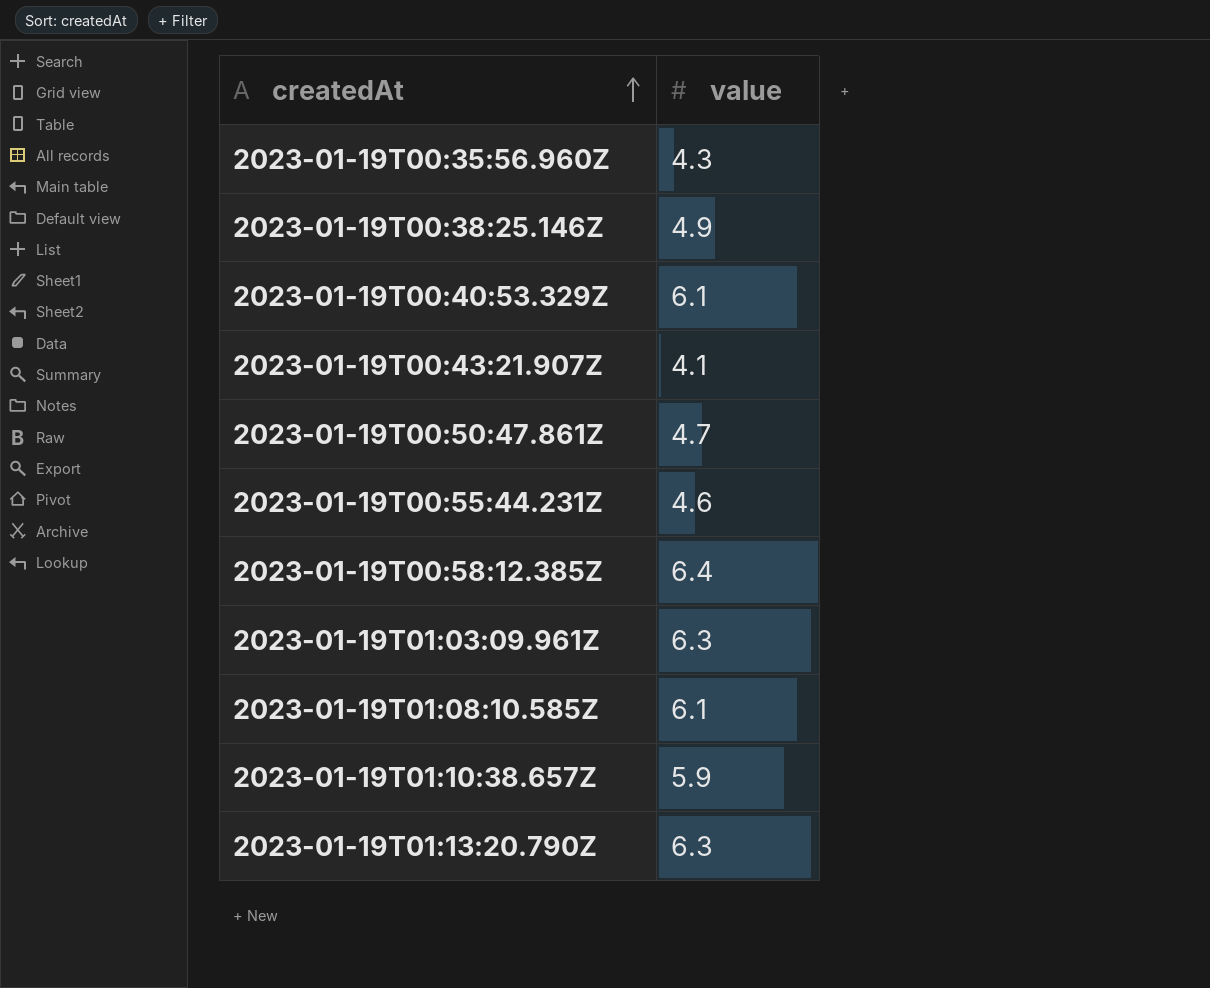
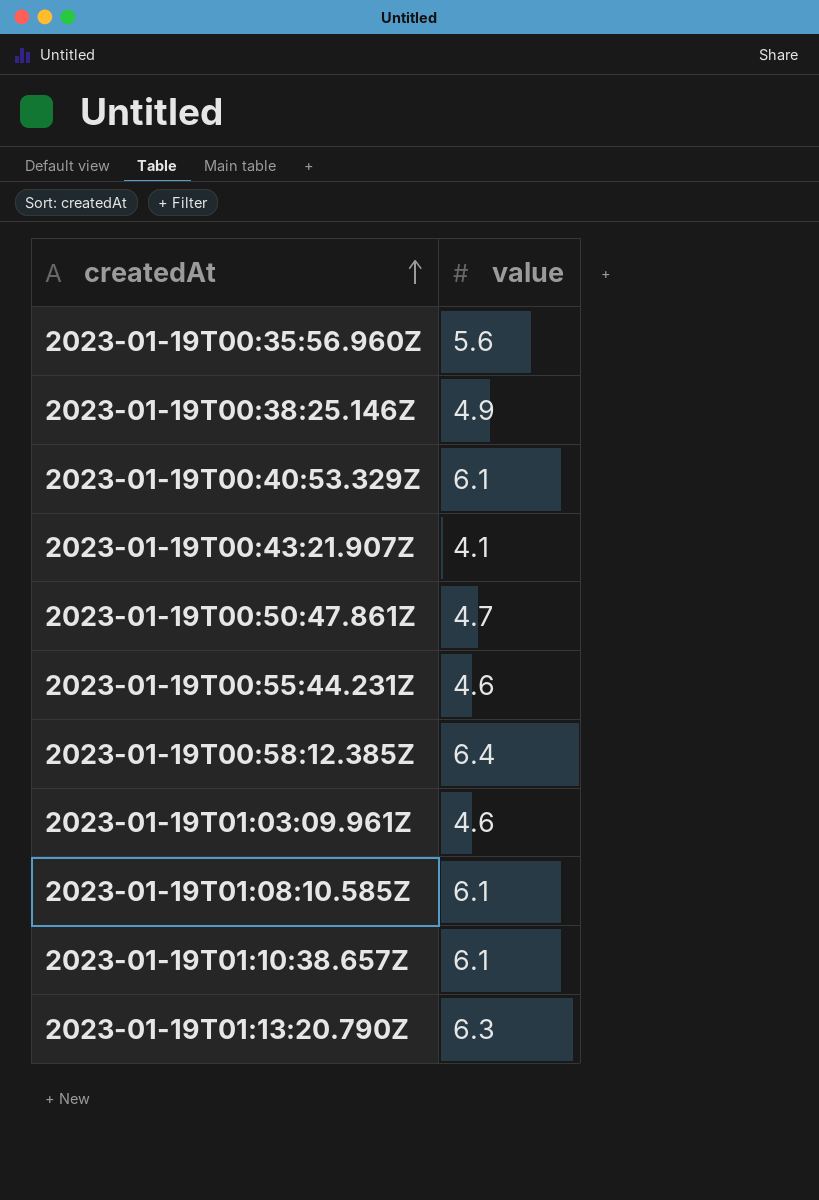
2023-01-19T00:35:56.960Z | value: 4.3 -> 5.6
2023-01-19T01:03:09.961Z | value: 6.3 -> 4.6
2023-01-19T01:10:38.657Z | value: 5.9 -> 6.1

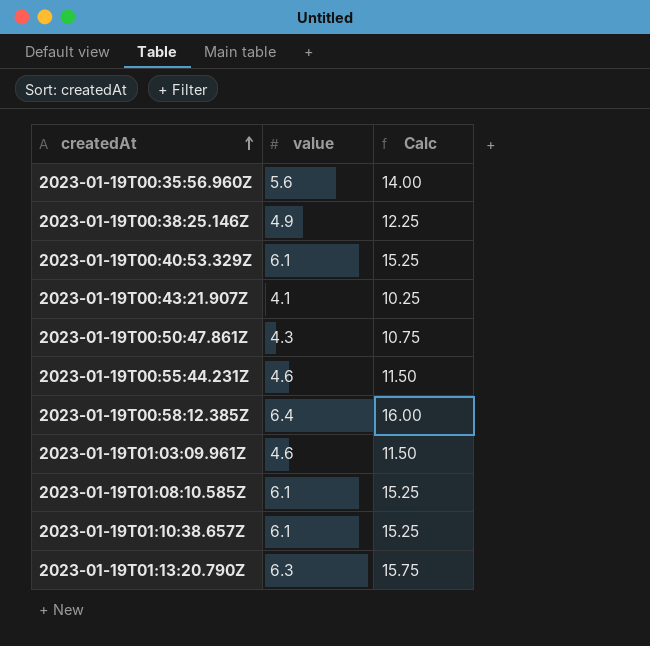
column Calc | formula: none -> [value] * 2.5
2023-01-19T00:50:47.861Z | value: 4.7 -> 4.3

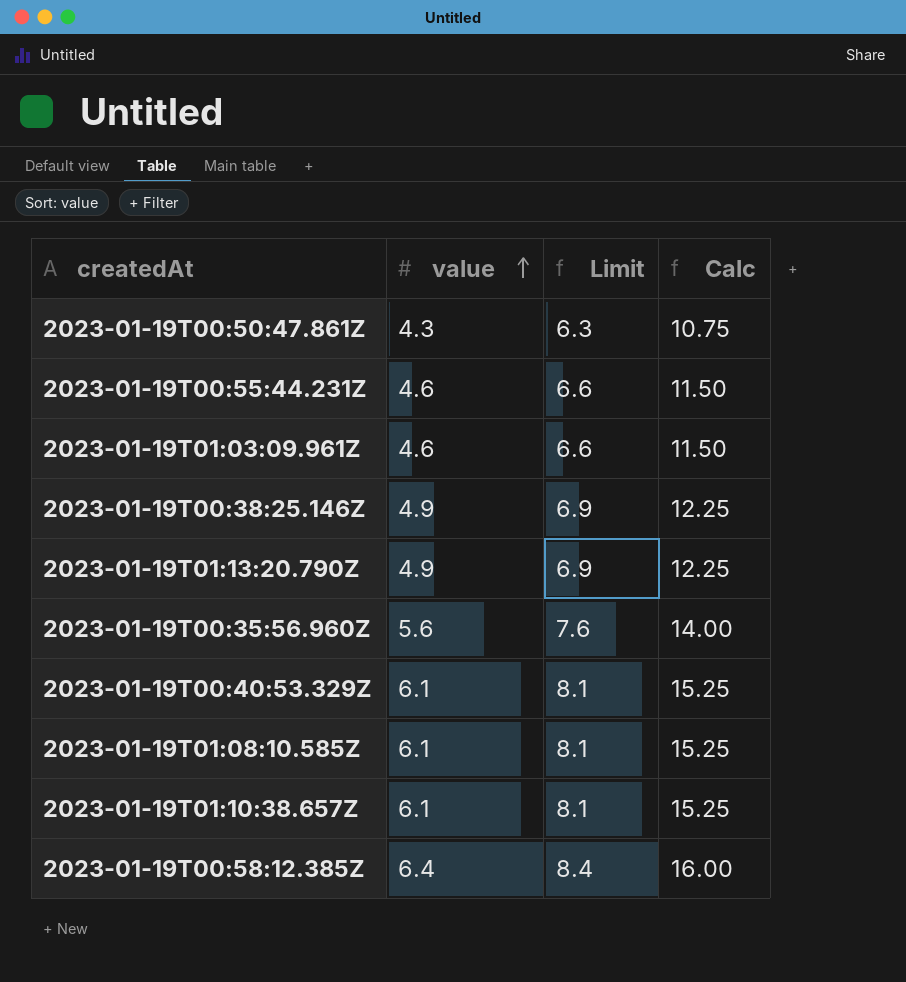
row order: createdAt ascending -> value ascending
column Limit | formula: none -> [value] + 2
row 2023-01-19T00:43:21.907Z: 4.1 | 10.25 -> none
2023-01-19T01:13:20.790Z | value: 6.3 -> 4.9
2023-01-19T01:13:20.790Z | Calc: 15.75 -> 12.25

